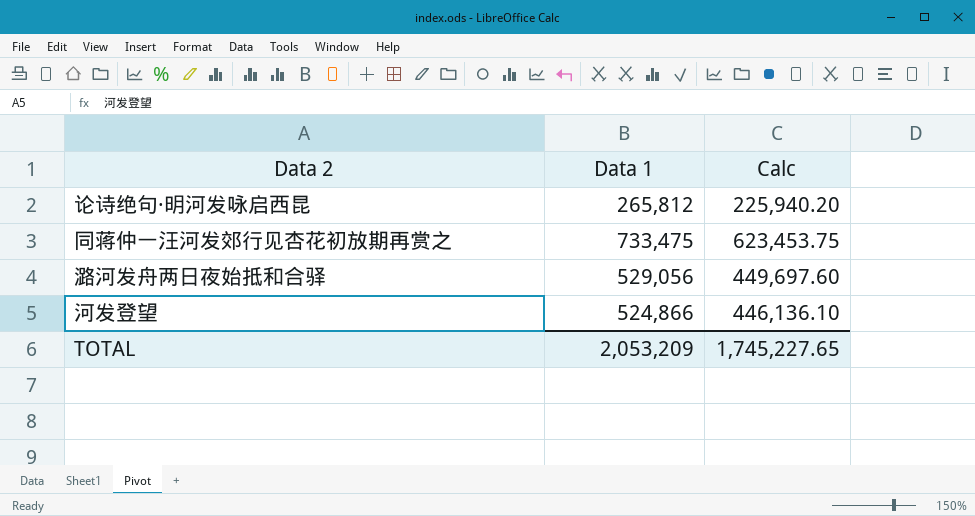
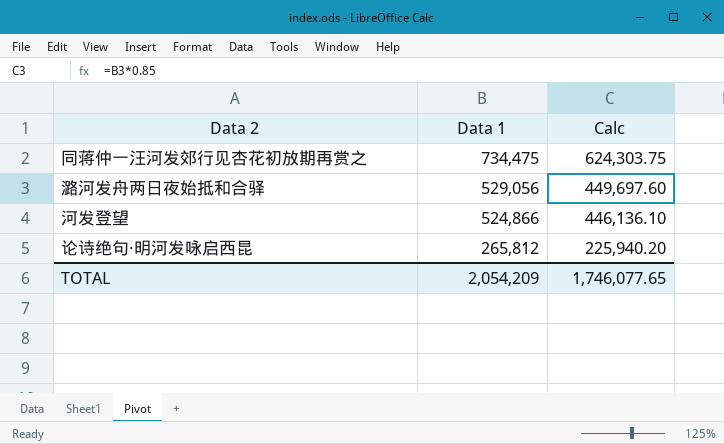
row order: none -> Data 1 descending
同蒋仲一汪河发郊行见杏花初放期再赏之 | Data 1: 733,475 -> 734,475
同蒋仲一汪河发郊行见杏花初放期再赏之 | Calc: 623,453.75 -> 624,303.75
TOTAL | Data 1: 2,053,209 -> 2,054,209
TOTAL | Calc: 1,745,227.65 -> 1,746,077.65

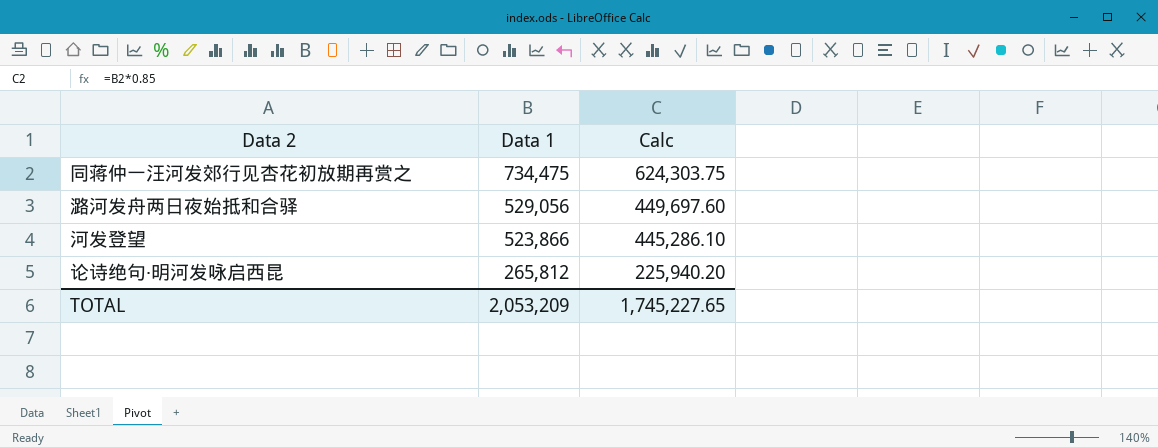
河发登望 | Data 1: 524,866 -> 523,866
河发登望 | Calc: 446,136.10 -> 445,286.10
TOTAL | Data 1: 2,054,209 -> 2,053,209
TOTAL | Calc: 1,746,077.65 -> 1,745,227.65

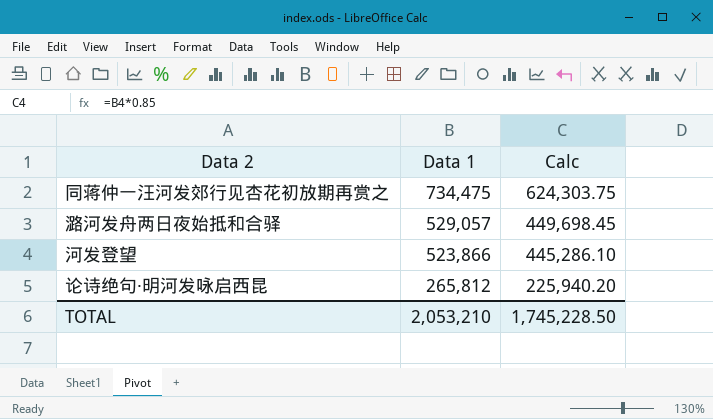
潞河发舟两日夜始抵和合驿 | Data 1: 529,056 -> 529,057
潞河发舟两日夜始抵和合驿 | Calc: 449,697.60 -> 449,698.45
TOTAL | Data 1: 2,053,209 -> 2,053,210
TOTAL | Calc: 1,745,227.65 -> 1,745,228.50

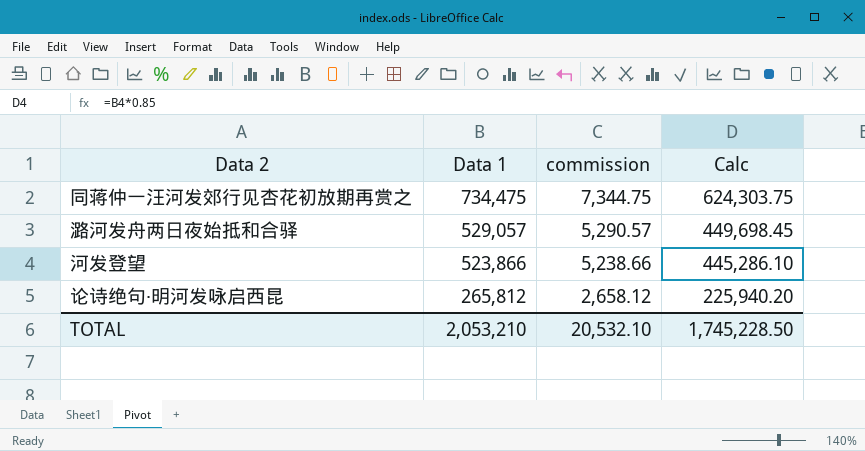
column commission | formula: none -> [Data 1] * 0.01

